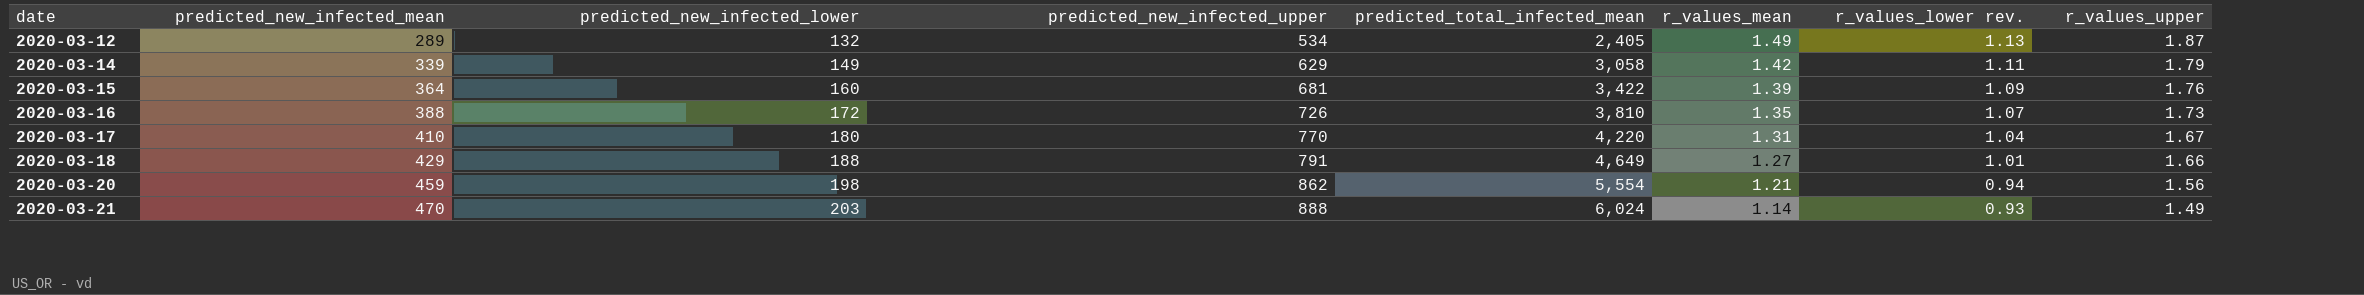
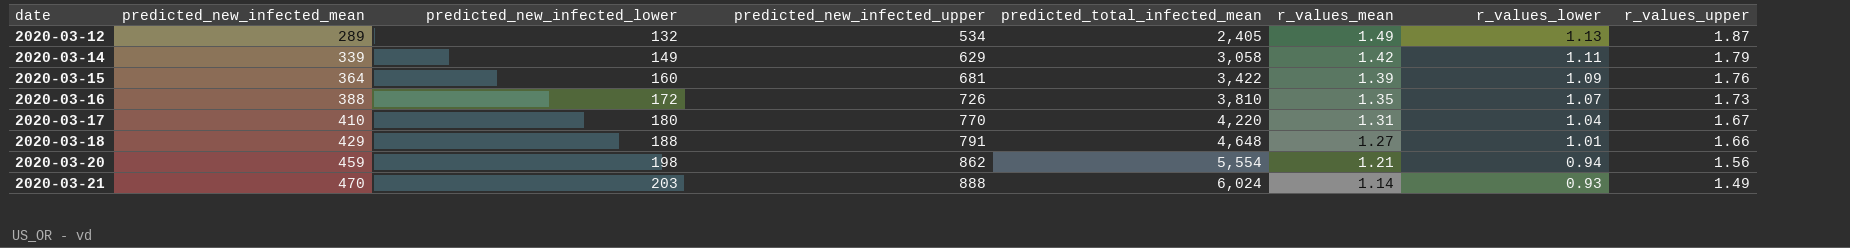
column name: r_values_lower rev. -> r_values_lower
2020-03-18 | predicted_total_infected_mean: 4,649 -> 4,648

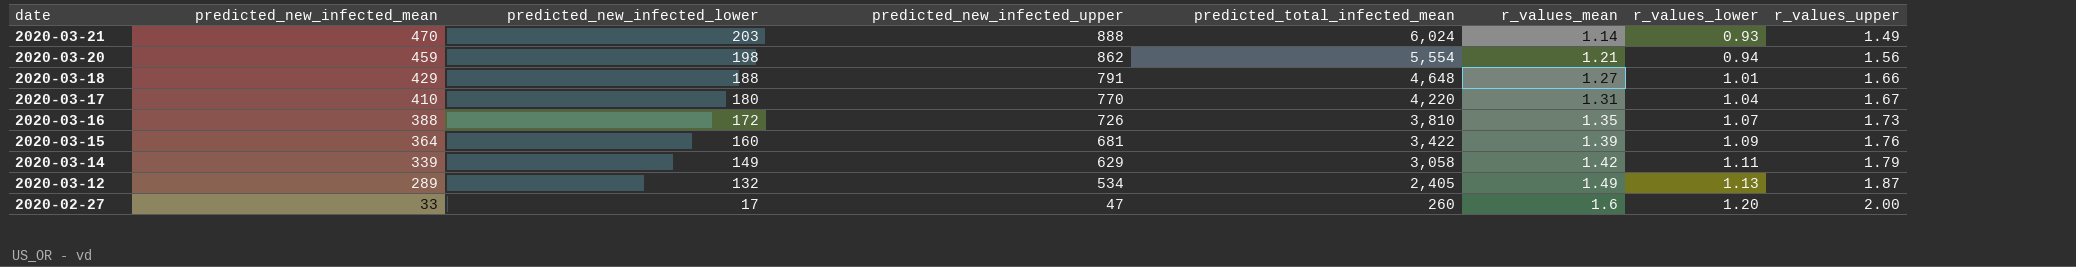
row order: date ascending -> date descending
row 2020-02-27: none -> 33 | 17 | 47 | 260 | 1.6 | 1.20 | 2.00

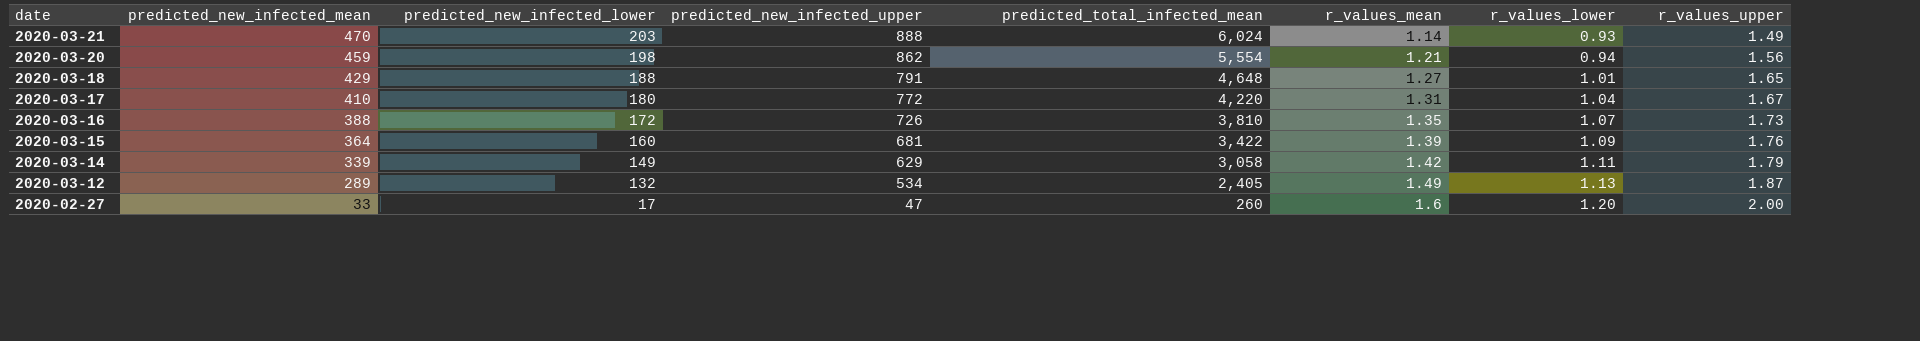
2020-03-18 | r_values_upper: 1.66 -> 1.65
2020-03-17 | predicted_new_infected_upper: 770 -> 772

